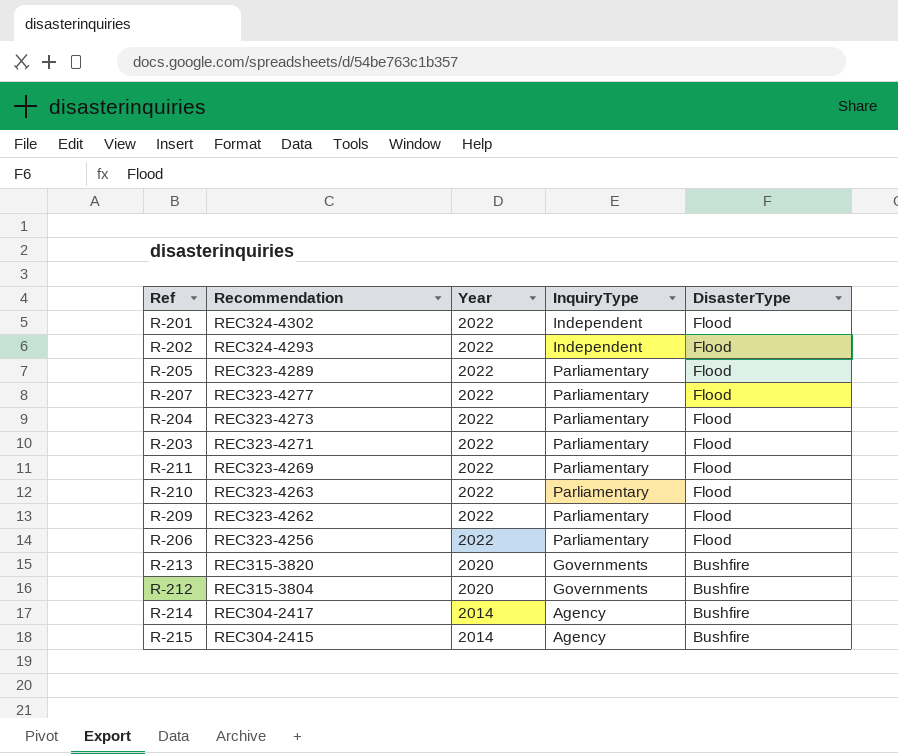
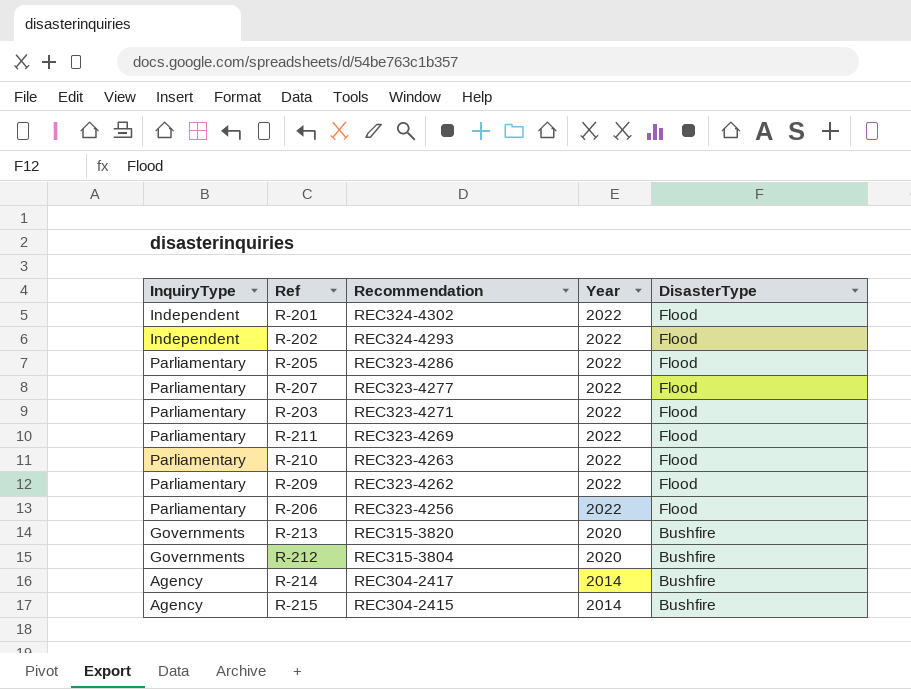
column InquiryType | position: 4 -> 1
row R-204: REC323-4273 | 2022 | Parliamentary | Flood -> none
R-205 | Recommendation: REC323-4289 -> REC323-4286

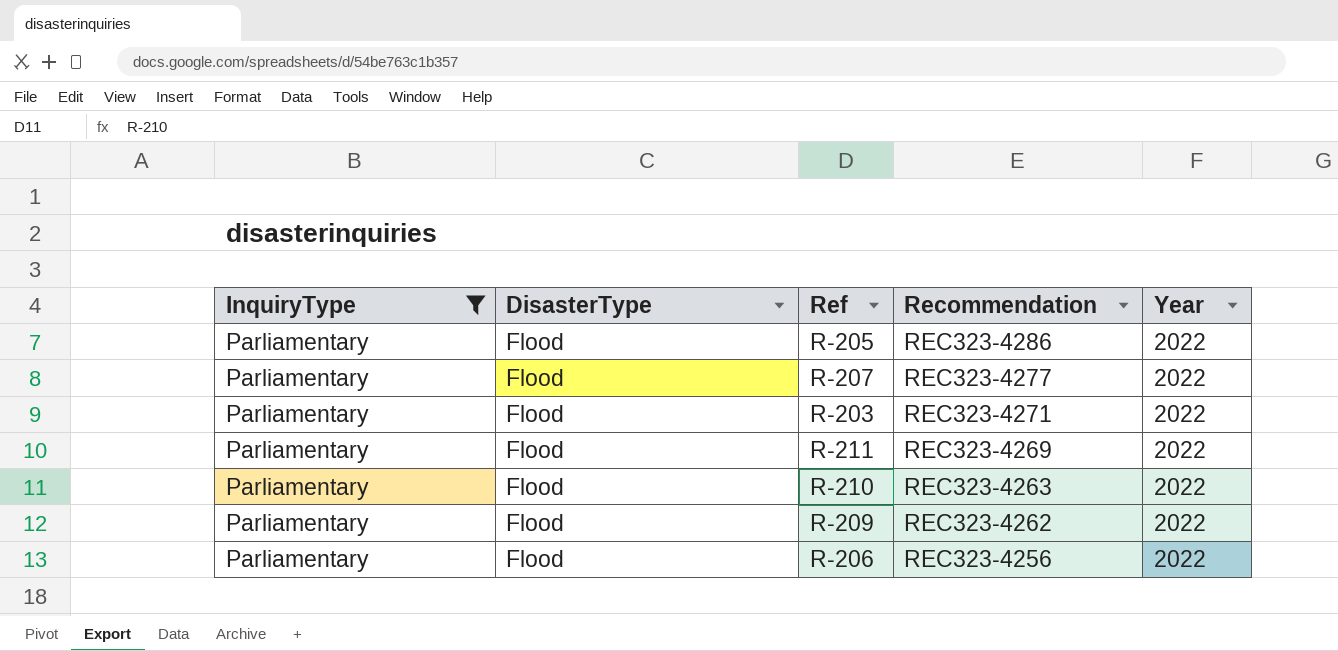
filter: none -> InquiryType = Parliamentary
column DisasterType | position: 5 -> 2

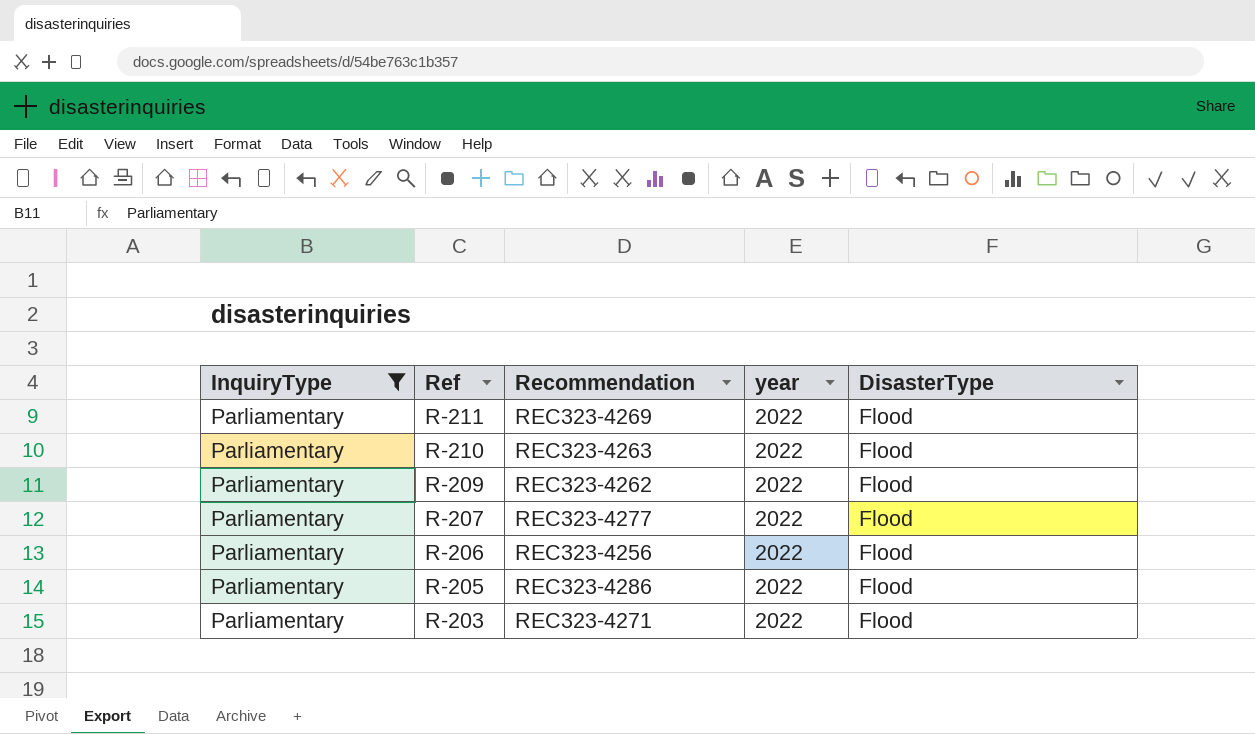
row order: Recommendation descending -> Ref descending
column name: Year -> year
column DisasterType | position: 2 -> 5

